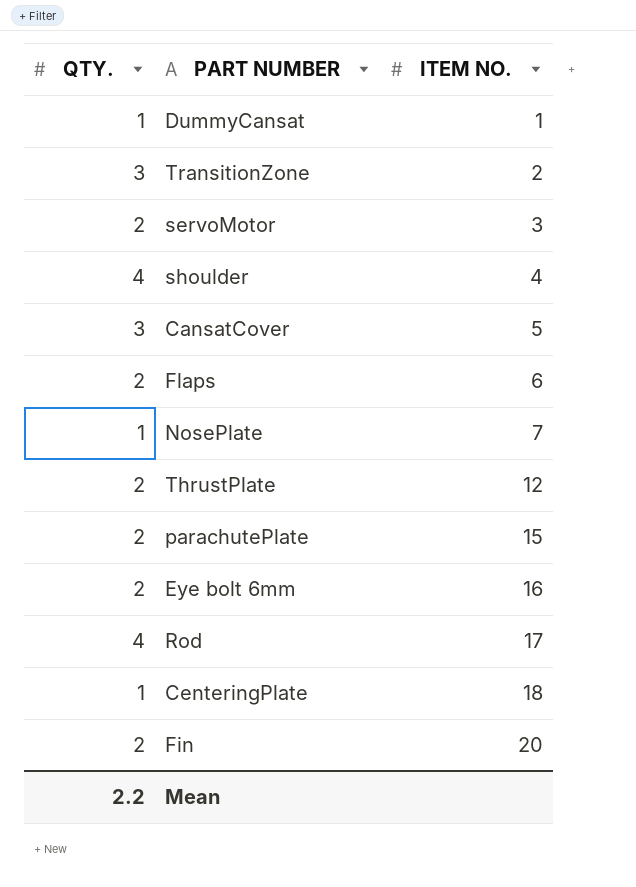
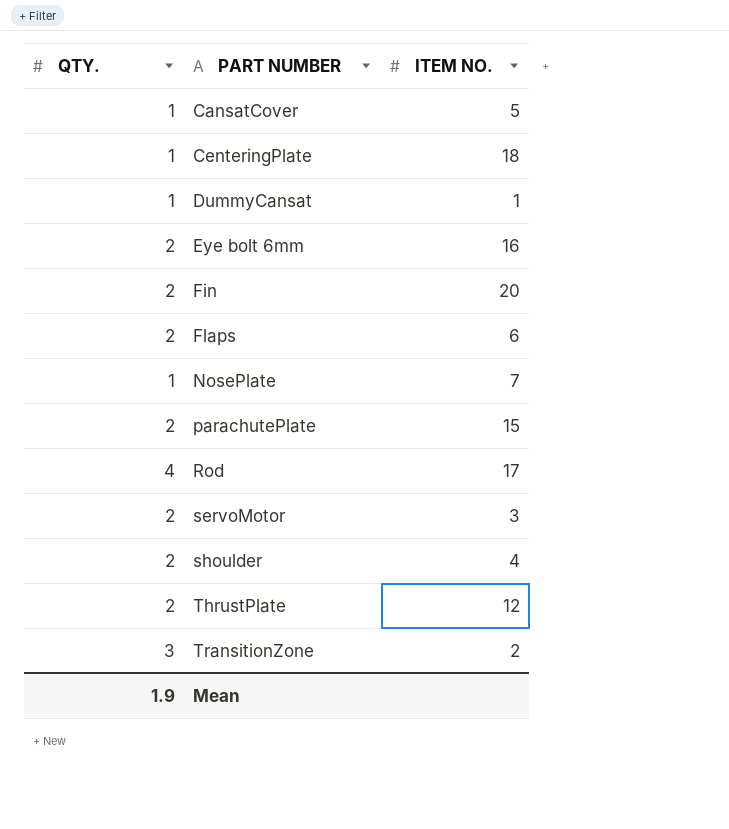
row order: ITEM NO. ascending -> PART NUMBER ascending
CansatCover | QTY.: 3 -> 1
shoulder | QTY.: 4 -> 2
Mean | QTY.: 2.2 -> 1.9

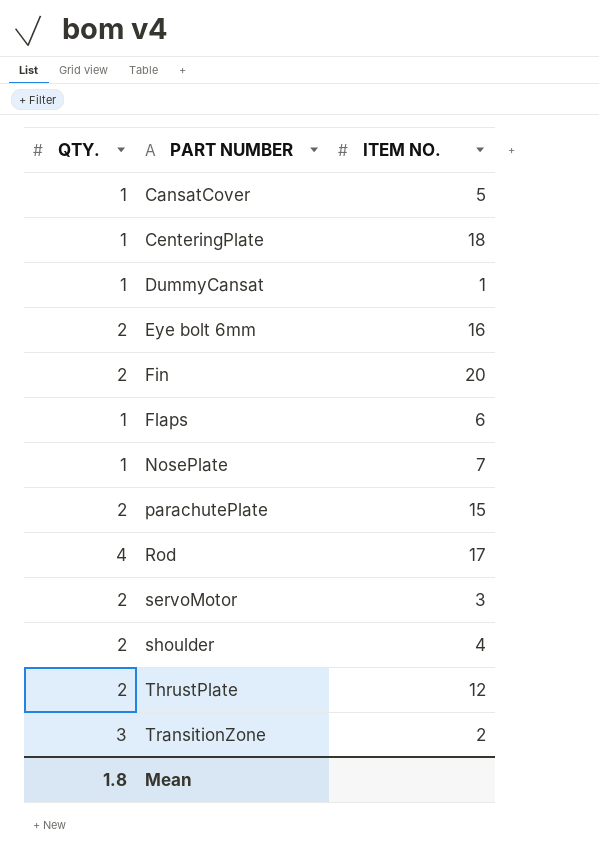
Flaps | QTY.: 2 -> 1
Mean | QTY.: 1.9 -> 1.8

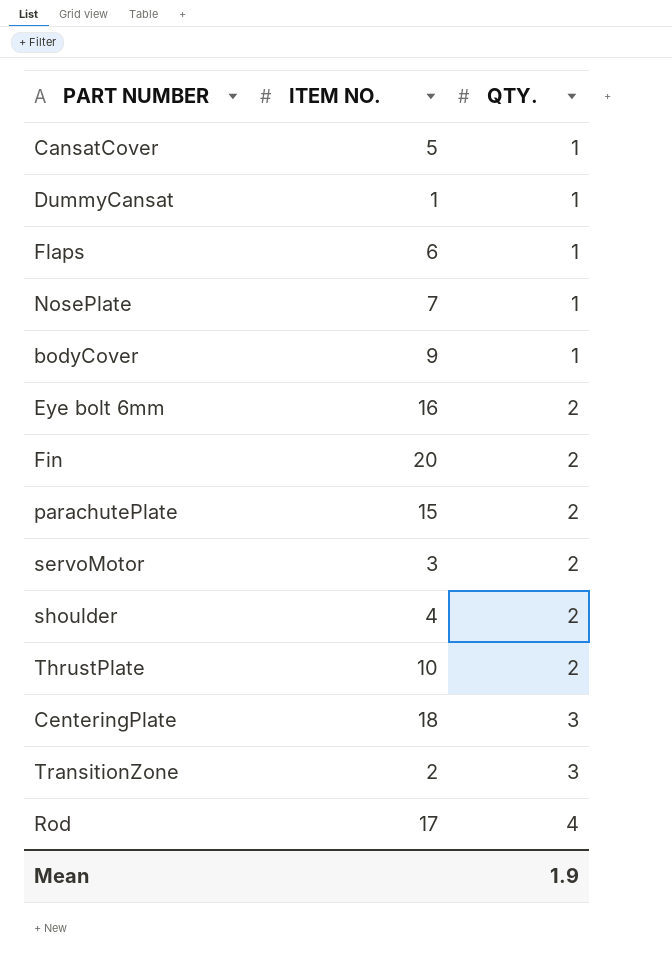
row order: PART NUMBER ascending -> QTY. ascending
column QTY. | position: 1 -> 3
row bodyCover: none -> 9 | 1
ThrustPlate | ITEM NO.: 12 -> 10
CenteringPlate | QTY.: 1 -> 3
Mean | QTY.: 1.8 -> 1.9

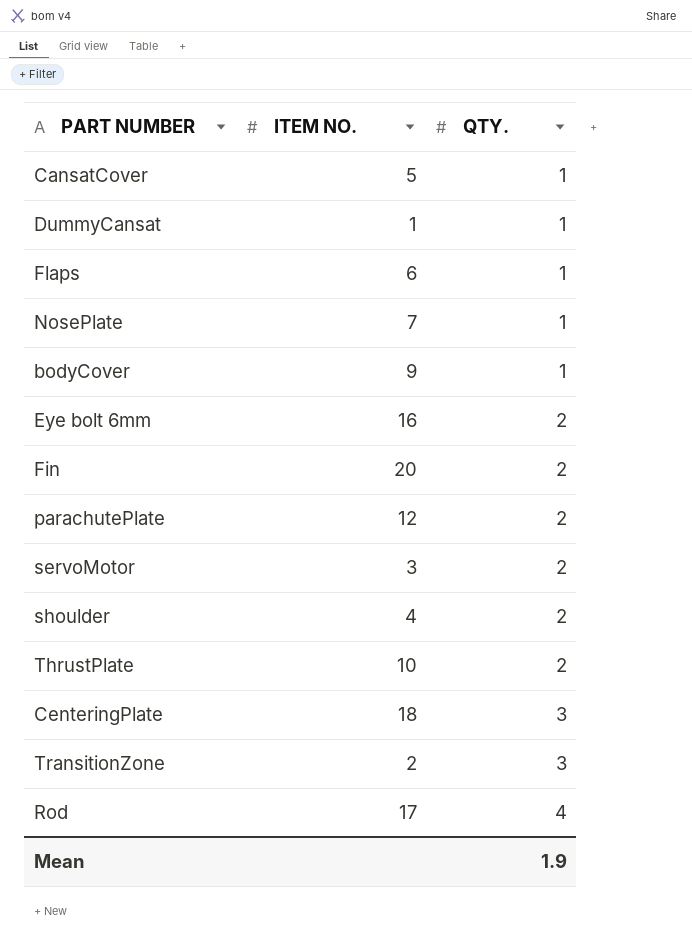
parachutePlate | ITEM NO.: 15 -> 12

